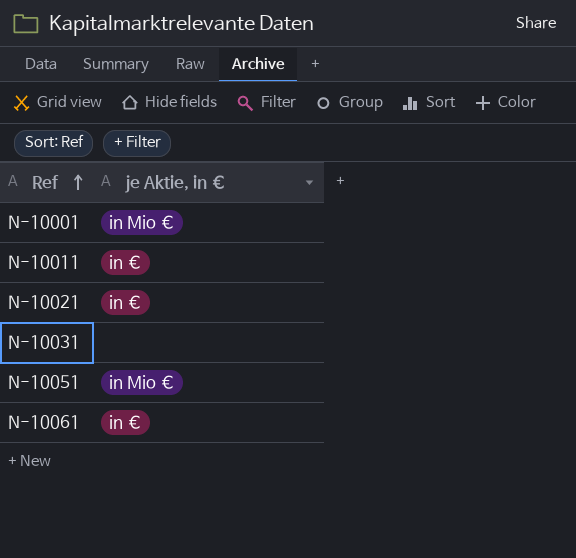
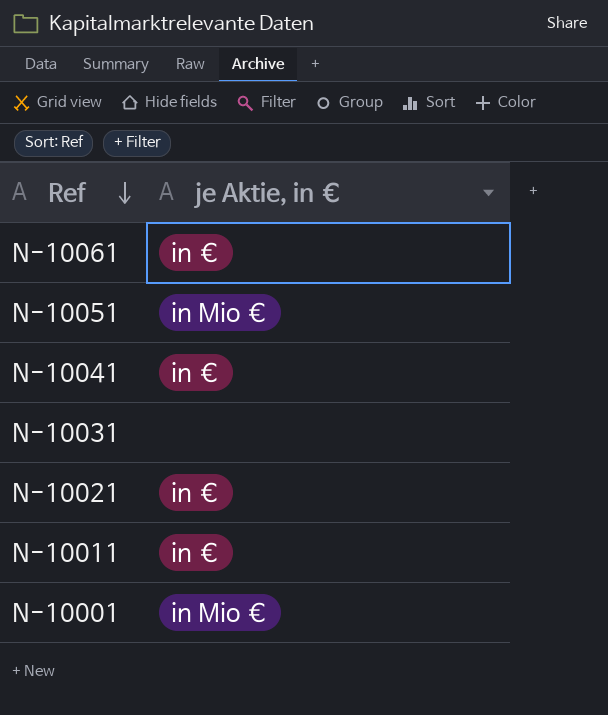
row order: Ref ascending -> Ref descending
row N-10041: none -> in €

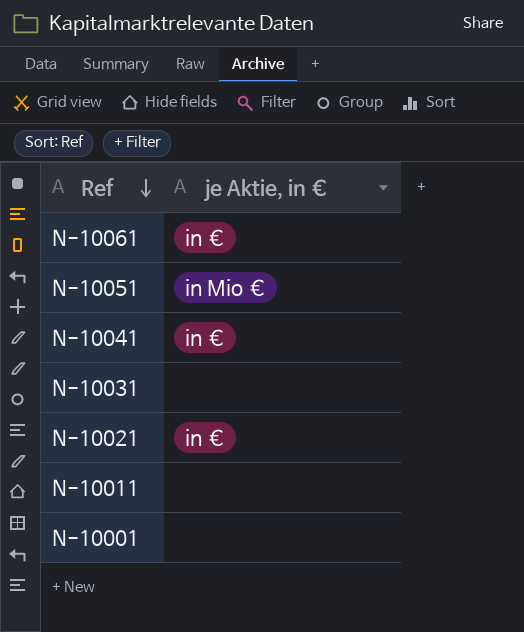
N-10011 | je Aktie, in €: in € -> none
N-10001 | je Aktie, in €: in Mio € -> none

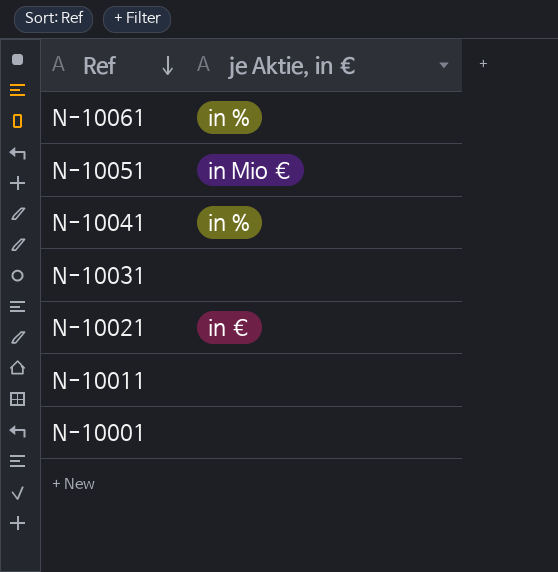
N-10061 | je Aktie, in €: in € -> in %
N-10041 | je Aktie, in €: in € -> in %

